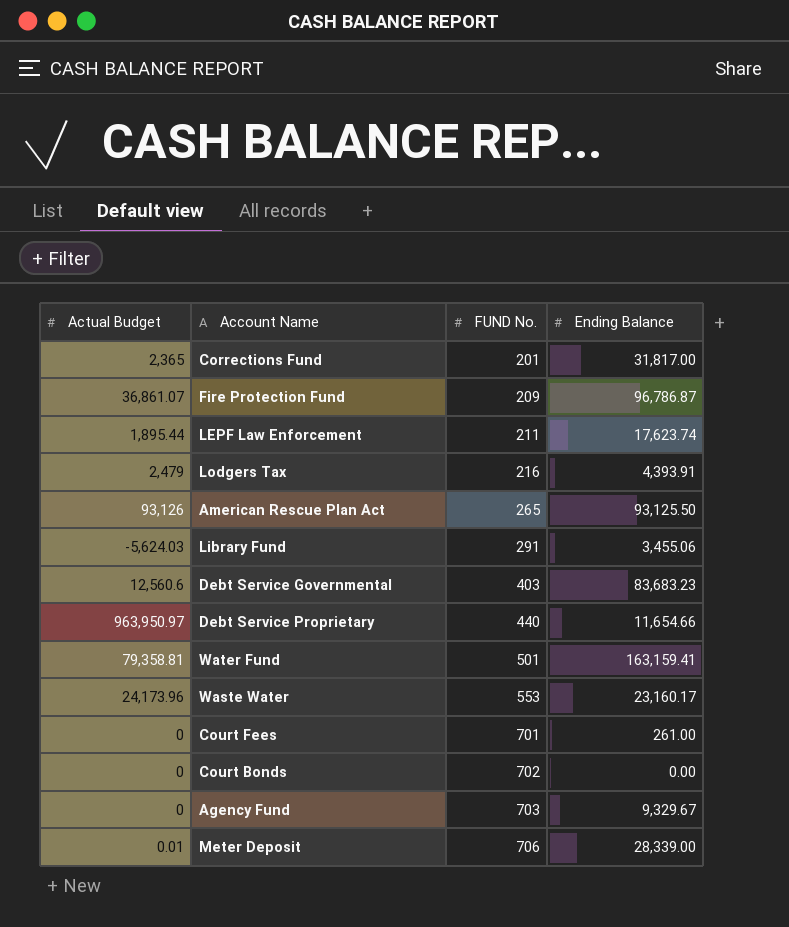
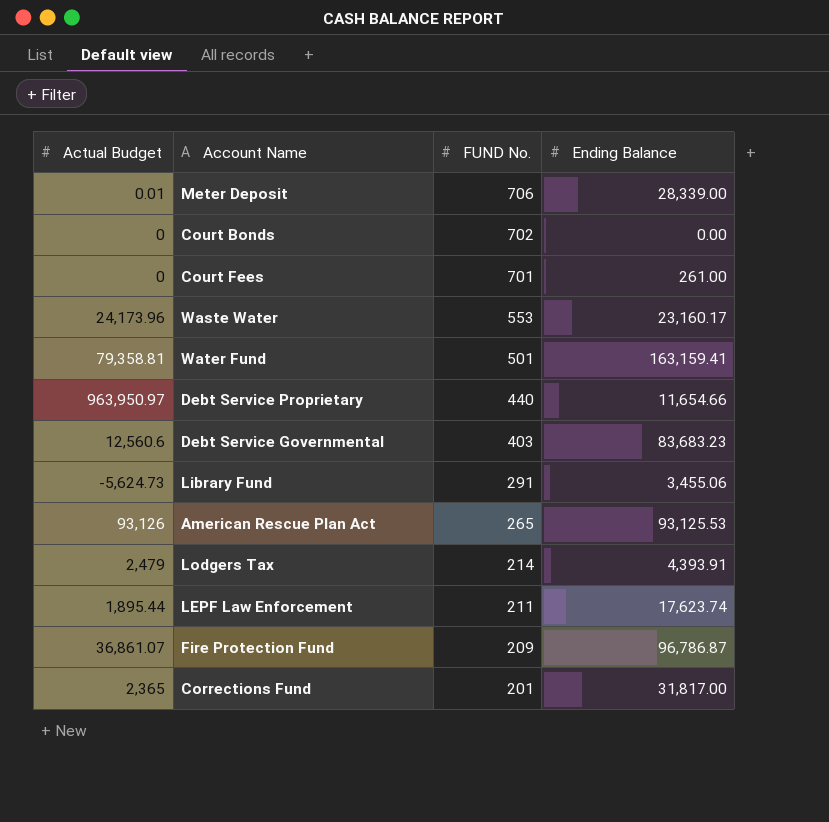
row order: FUND No. ascending -> FUND No. descending
row Agency Fund: 0 | 703 | 9,329.67 -> none
Library Fund | Actual Budget: -5,624.03 -> -5,624.73
American Rescue Plan Act | Ending Balance: 93,125.50 -> 93,125.53
Lodgers Tax | FUND No.: 216 -> 214

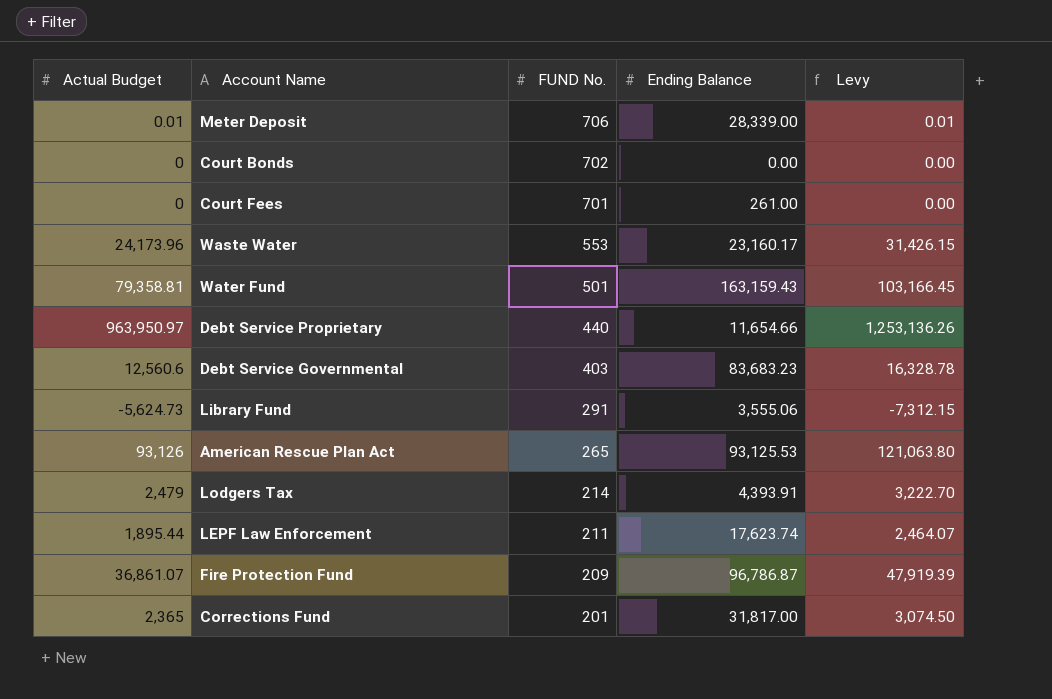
column Levy | formula: none -> [Actual Budget] * 1.3
Water Fund | Ending Balance: 163,159.41 -> 163,159.43
Library Fund | Ending Balance: 3,455.06 -> 3,555.06

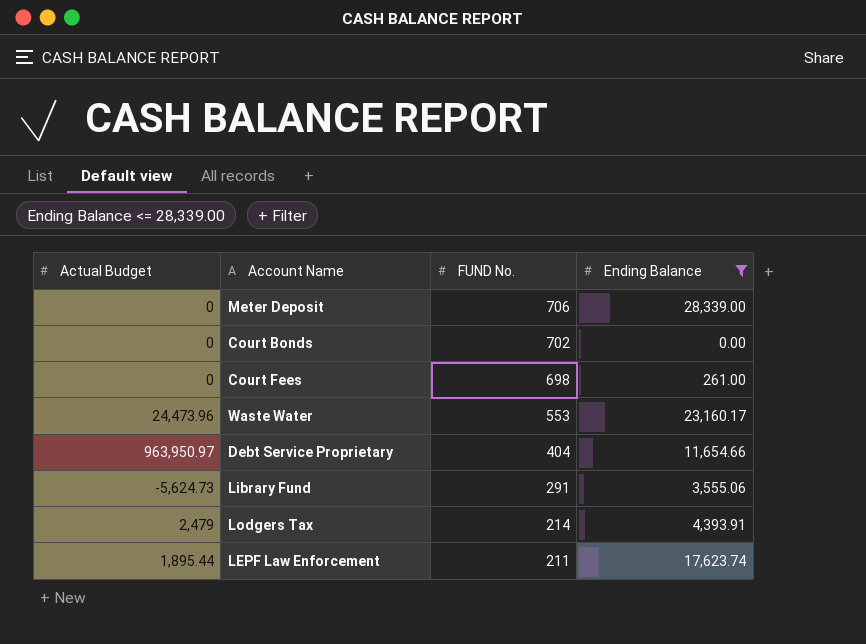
filter: none -> Ending Balance <= 28,339.00
column Levy | formula: [Actual Budget] * 1.3 -> none
Meter Deposit | Actual Budget: 0.01 -> 0
Court Fees | FUND No.: 701 -> 698
Waste Water | Actual Budget: 24,173.96 -> 24,473.96
Debt Service Proprietary | FUND No.: 440 -> 404

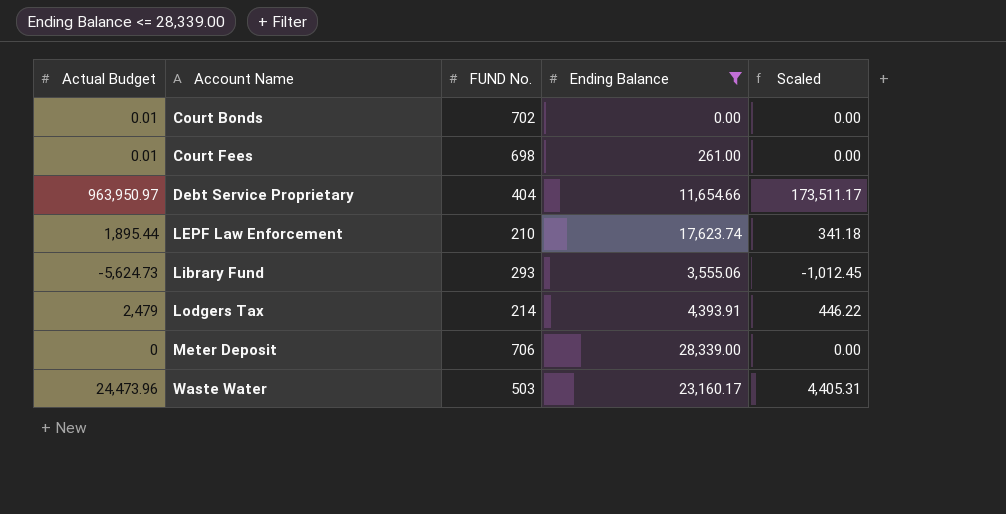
row order: FUND No. descending -> Account Name ascending
column Scaled | formula: none -> [Actual Budget] * 0.18
Court Bonds | Actual Budget: 0 -> 0.01
Court Fees | Actual Budget: 0 -> 0.01
LEPF Law Enforcement | FUND No.: 211 -> 210
Library Fund | FUND No.: 291 -> 293
Waste Water | FUND No.: 553 -> 503

